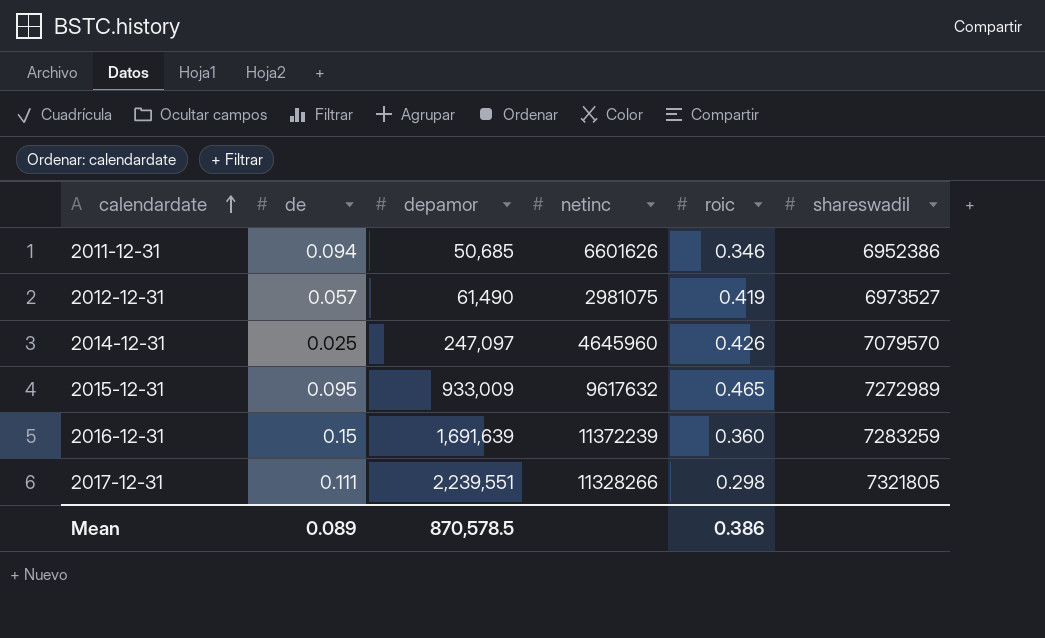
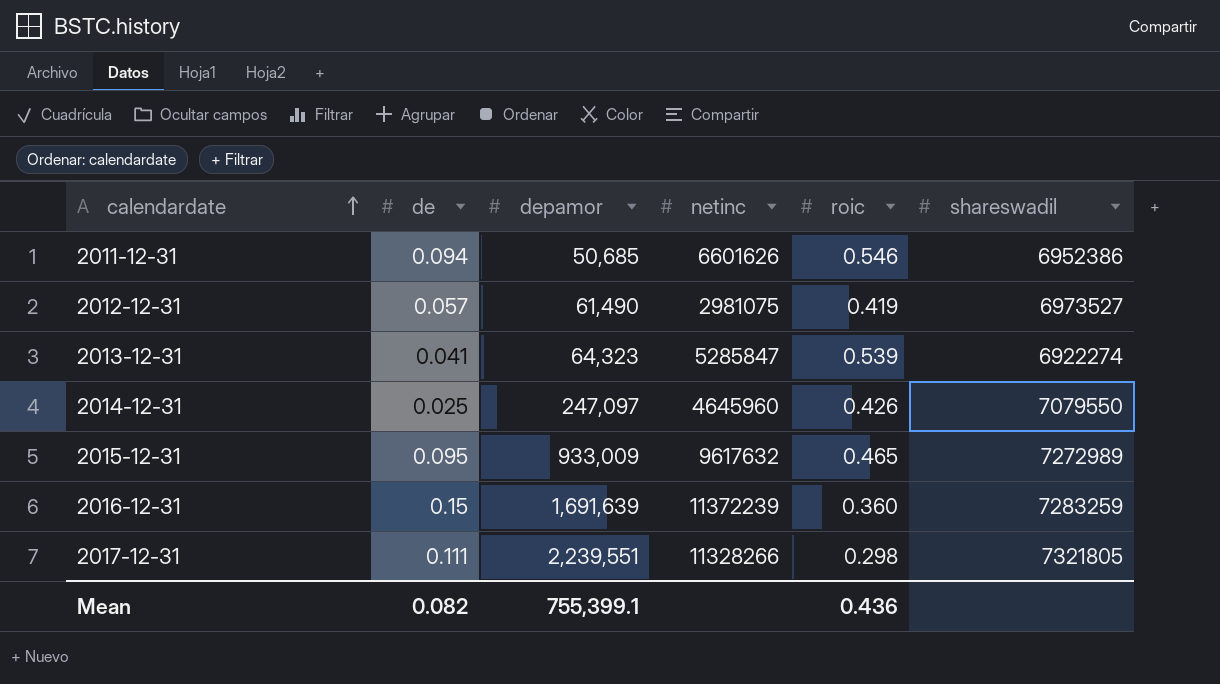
2011-12-31 | roic: 0.346 -> 0.546
row 2013-12-31: none -> 0.041 | 64,323 | 5285847 | 0.539 | 6922274
2014-12-31 | shareswadil: 7079570 -> 7079550
Mean | de: 0.089 -> 0.082
Mean | depamor: 870,578.5 -> 755,399.1
Mean | roic: 0.386 -> 0.436

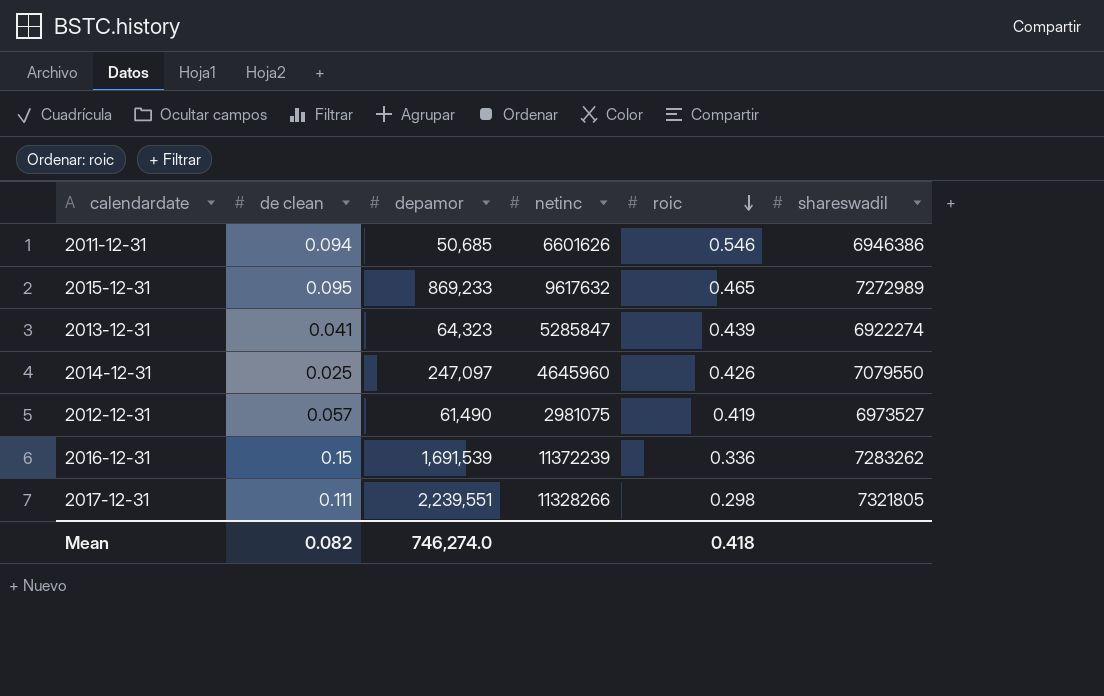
row order: calendardate ascending -> roic descending
column name: de -> de clean
2011-12-31 | shareswadil: 6952386 -> 6946386
2015-12-31 | depamor: 933,009 -> 869,233
2013-12-31 | roic: 0.539 -> 0.439
2016-12-31 | depamor: 1,691,639 -> 1,691,539
2016-12-31 | roic: 0.360 -> 0.336
2016-12-31 | shareswadil: 7283259 -> 7283262
Mean | depamor: 755,399.1 -> 746,274.0
Mean | roic: 0.436 -> 0.418

